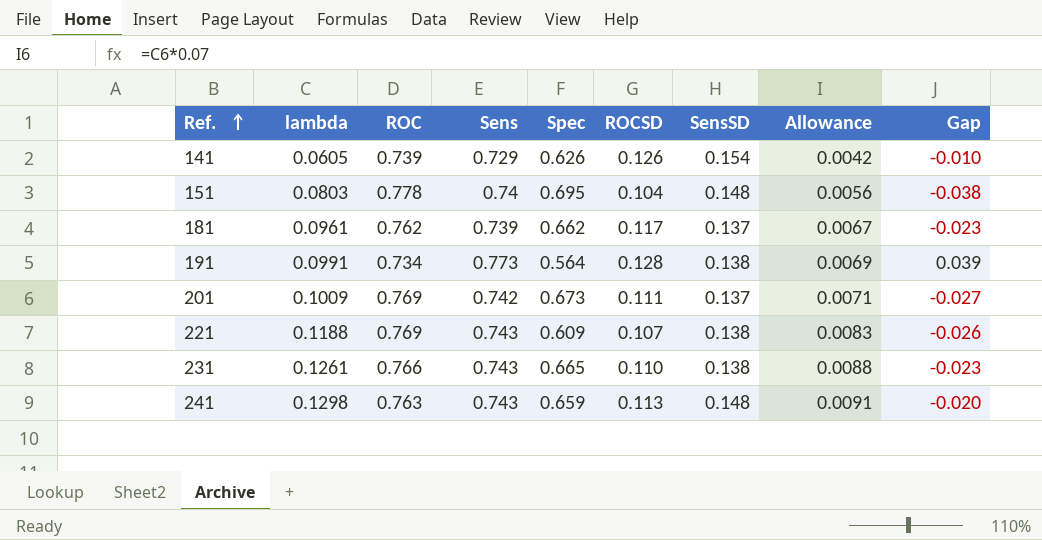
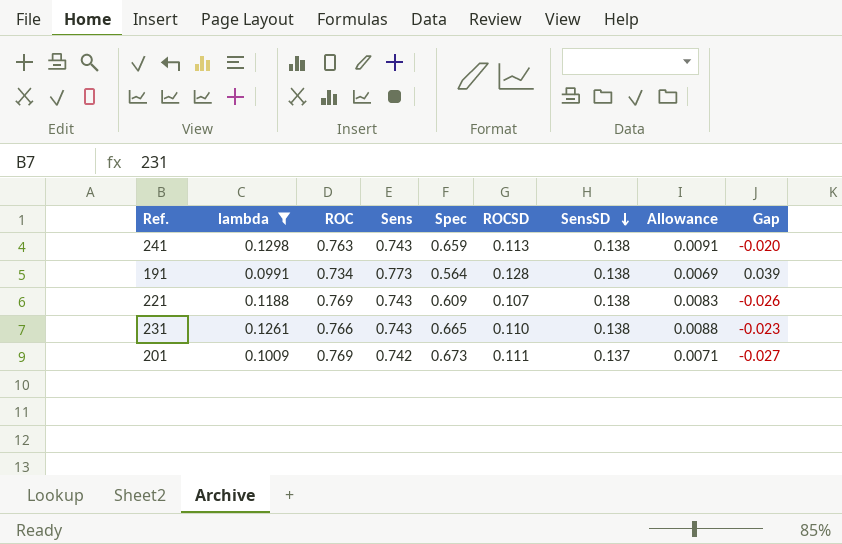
filter: none -> lambda >= 0.0991
row order: Ref. ascending -> SensSD descending
241 | SensSD: 0.148 -> 0.138

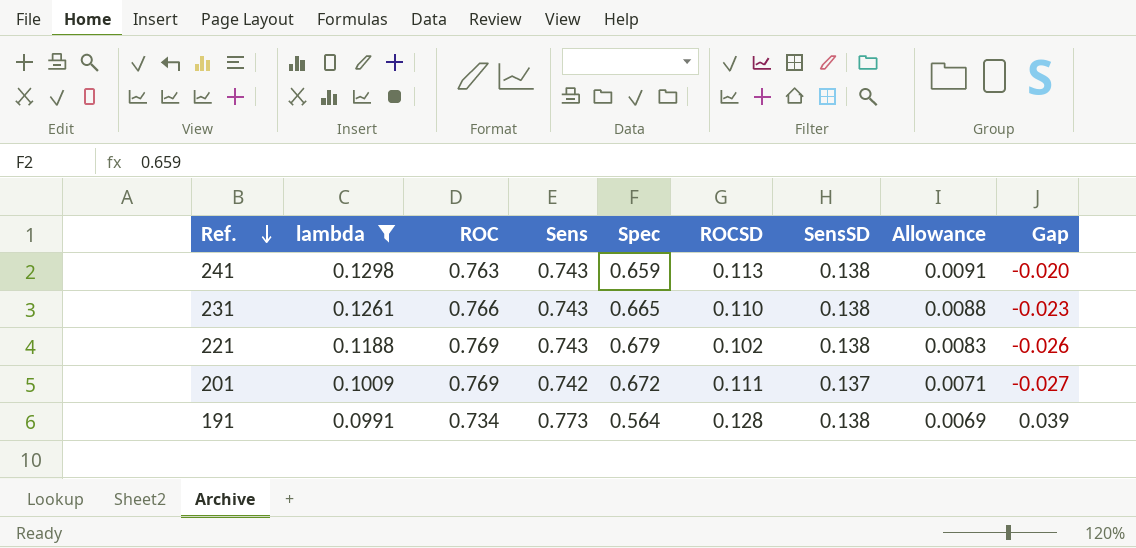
row order: SensSD descending -> Ref. descending
221 | Spec: 0.609 -> 0.679
221 | ROCSD: 0.107 -> 0.102
201 | Spec: 0.673 -> 0.672

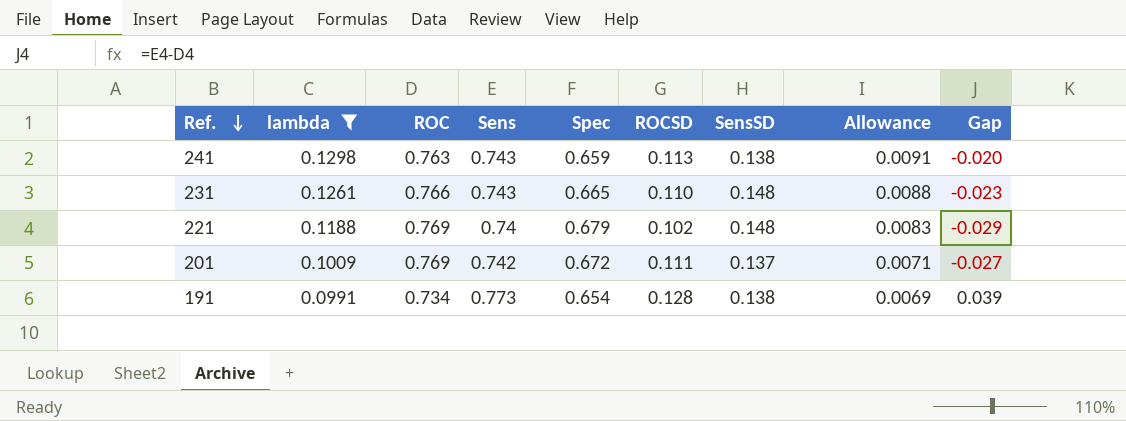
231 | SensSD: 0.138 -> 0.148
221 | Sens: 0.743 -> 0.74
221 | SensSD: 0.138 -> 0.148
221 | Gap: -0.026 -> -0.029
191 | Spec: 0.564 -> 0.654

